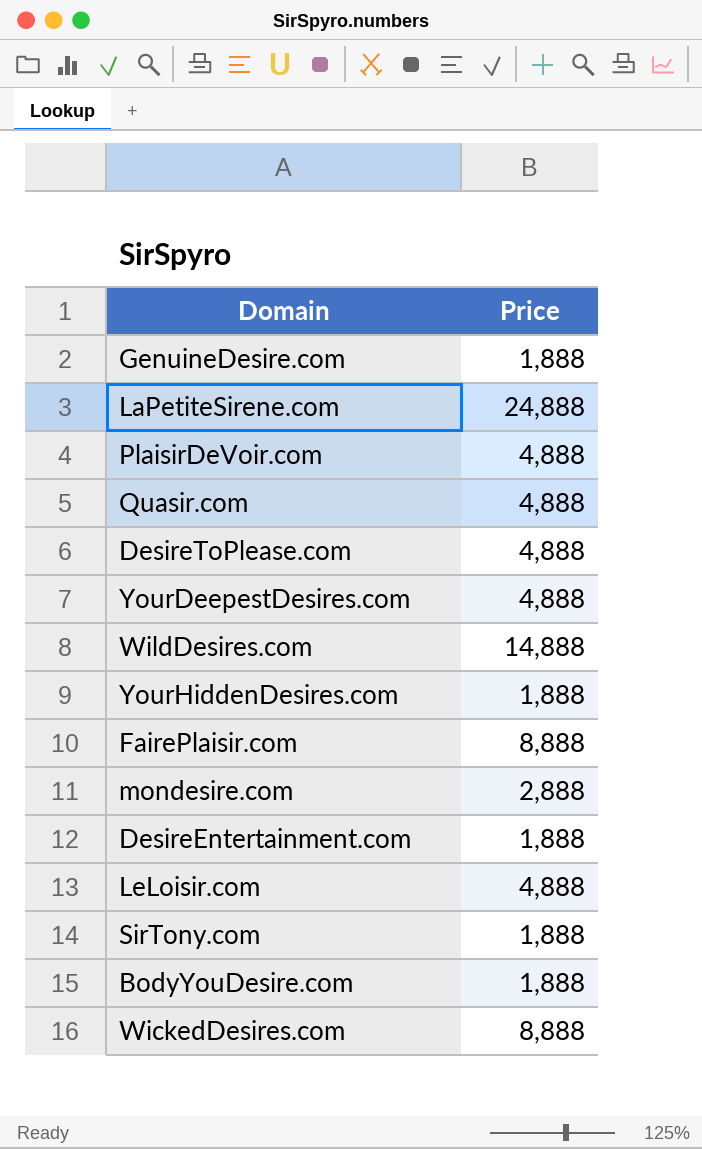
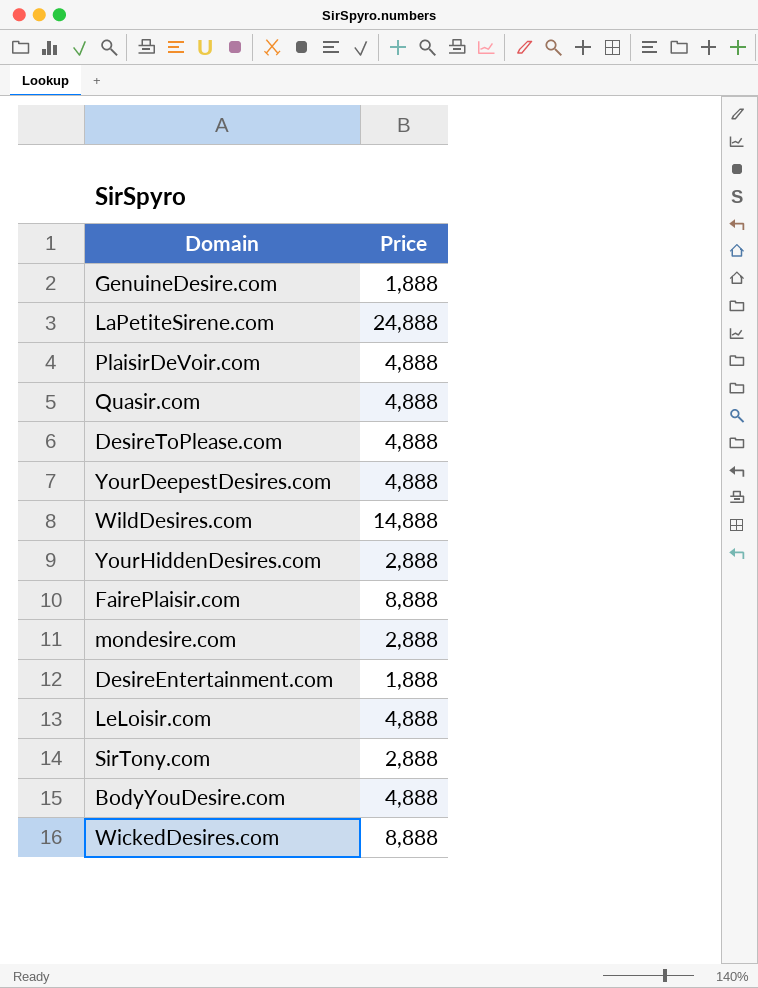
YourHiddenDesires.com | Price: 1,888 -> 2,888
SirTony.com | Price: 1,888 -> 2,888
BodyYouDesire.com | Price: 1,888 -> 4,888

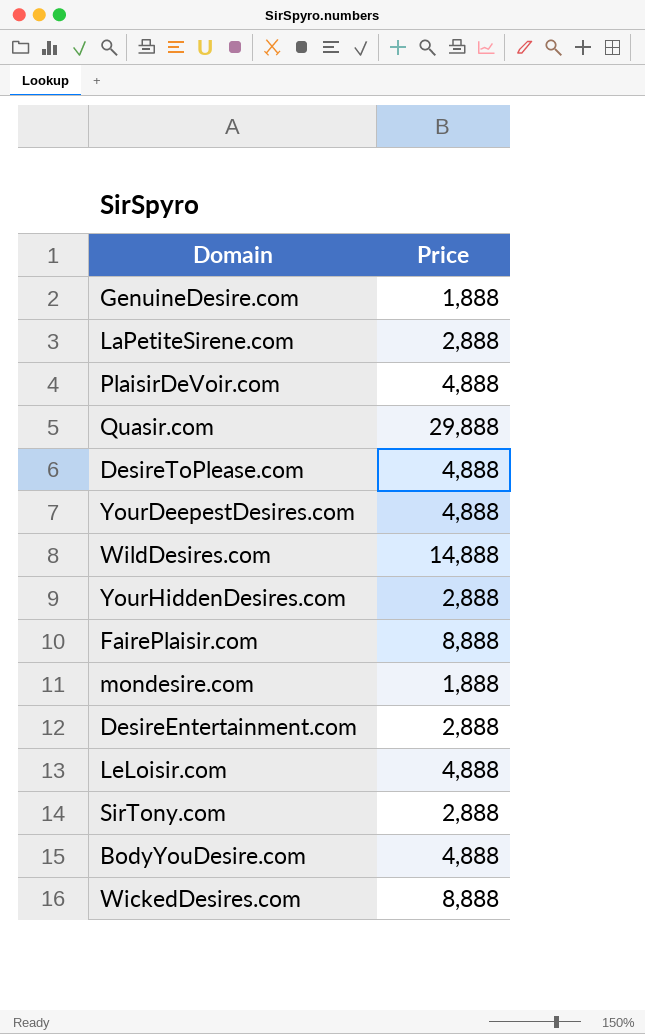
LaPetiteSirene.com | Price: 24,888 -> 2,888
Quasir.com | Price: 4,888 -> 29,888
mondesire.com | Price: 2,888 -> 1,888
DesireEntertainment.com | Price: 1,888 -> 2,888

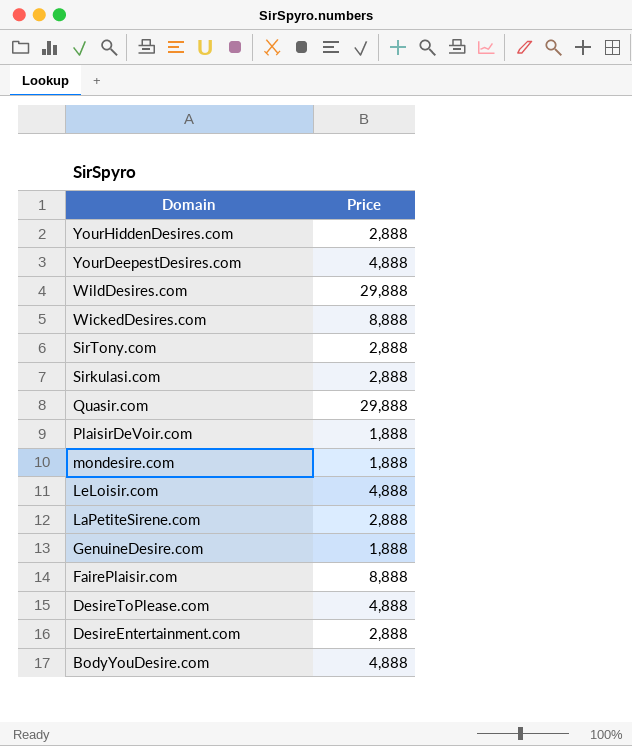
row order: none -> Domain descending
WildDesires.com | Price: 14,888 -> 29,888
row Sirkulasi.com: none -> 2,888
PlaisirDeVoir.com | Price: 4,888 -> 1,888

